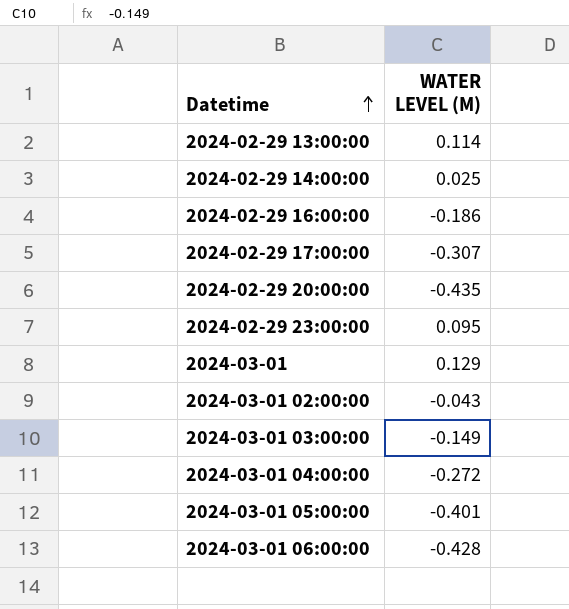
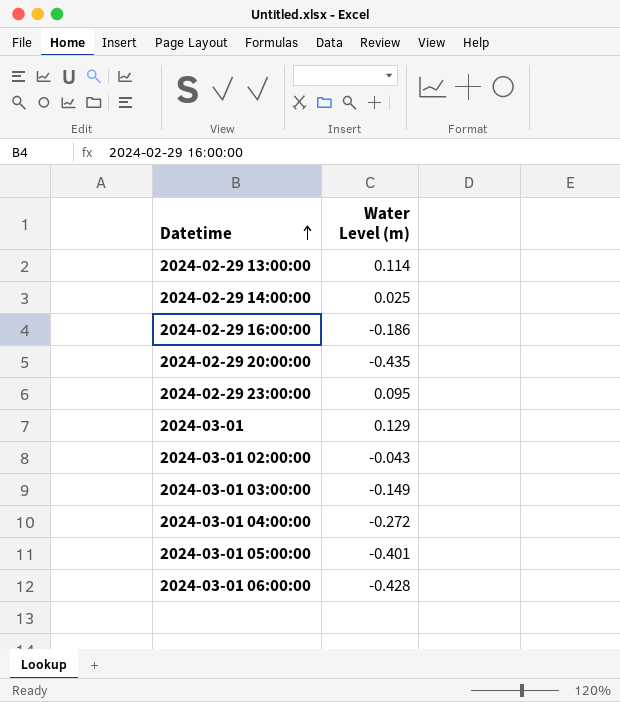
column name: WATER LEVEL (M) -> Water Level (m)
row 2024-02-29 17:00:00: -0.307 -> none

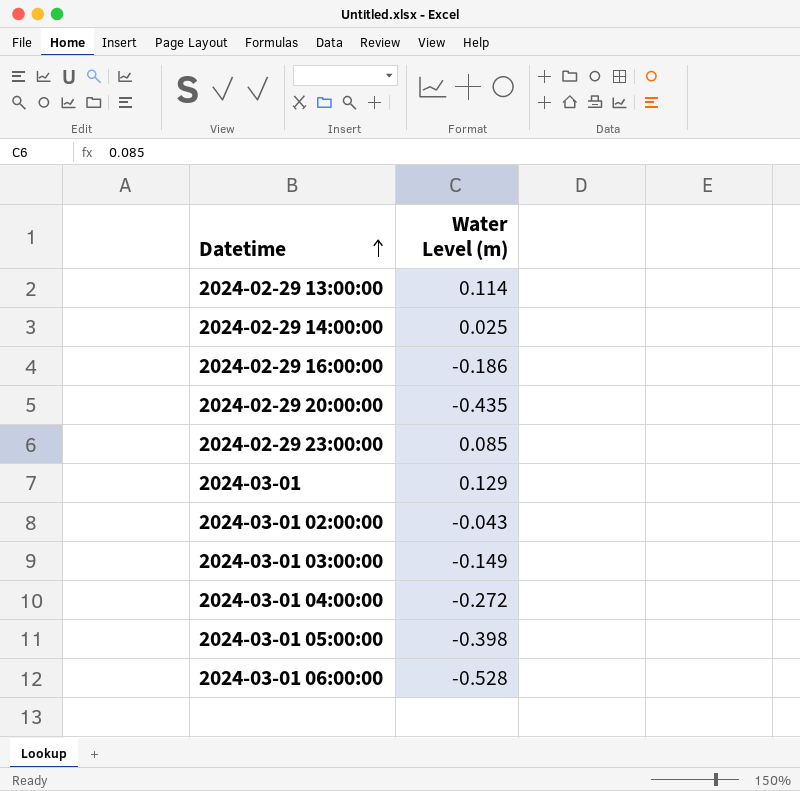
2024-02-29 23:00:00 | Water Level (m): 0.095 -> 0.085
2024-03-01 05:00:00 | Water Level (m): -0.401 -> -0.398
2024-03-01 06:00:00 | Water Level (m): -0.428 -> -0.528

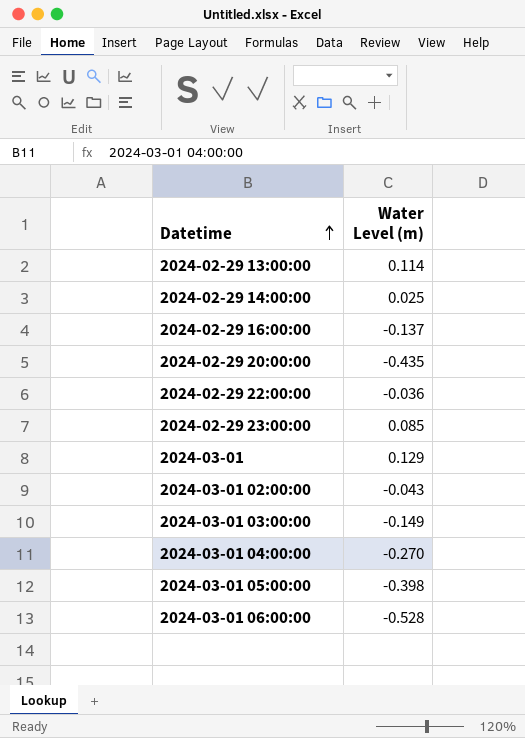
2024-02-29 16:00:00 | Water Level (m): -0.186 -> -0.137
row 2024-02-29 22:00:00: none -> -0.036
2024-03-01 04:00:00 | Water Level (m): -0.272 -> -0.270

